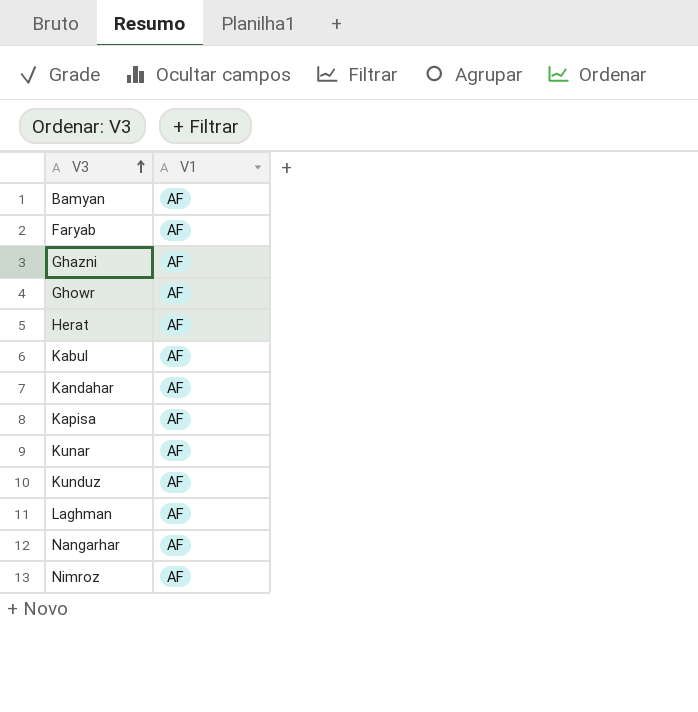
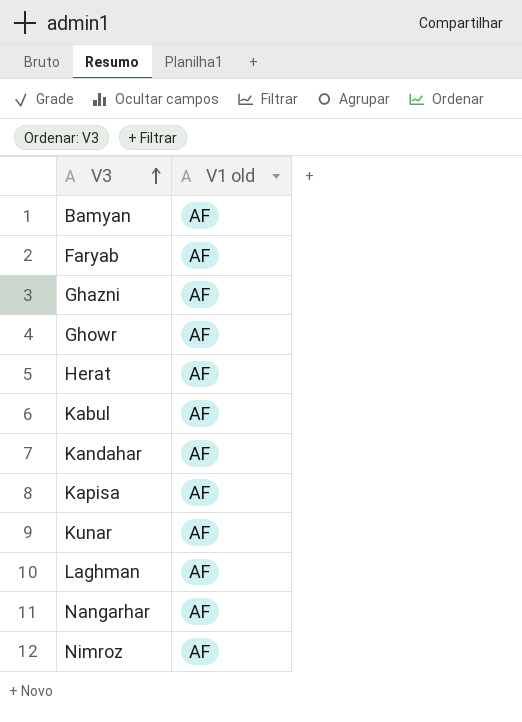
column name: V1 -> V1 old
row Kunduz: AF -> none

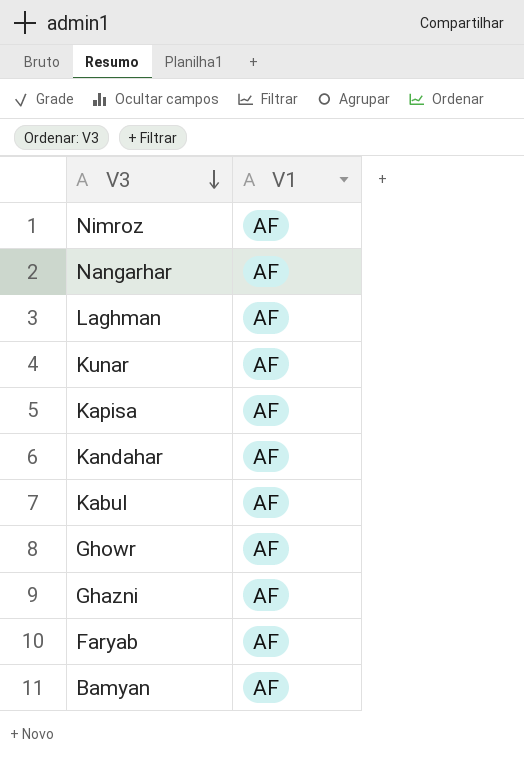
row order: V3 ascending -> V3 descending
column name: V1 old -> V1
row Herat: AF -> none

